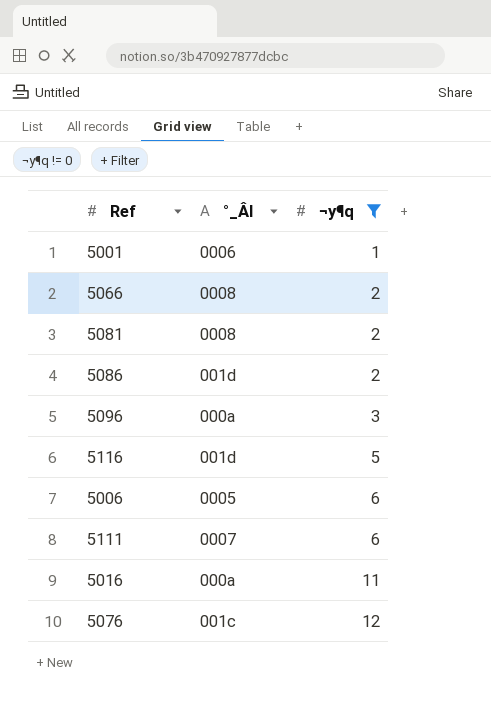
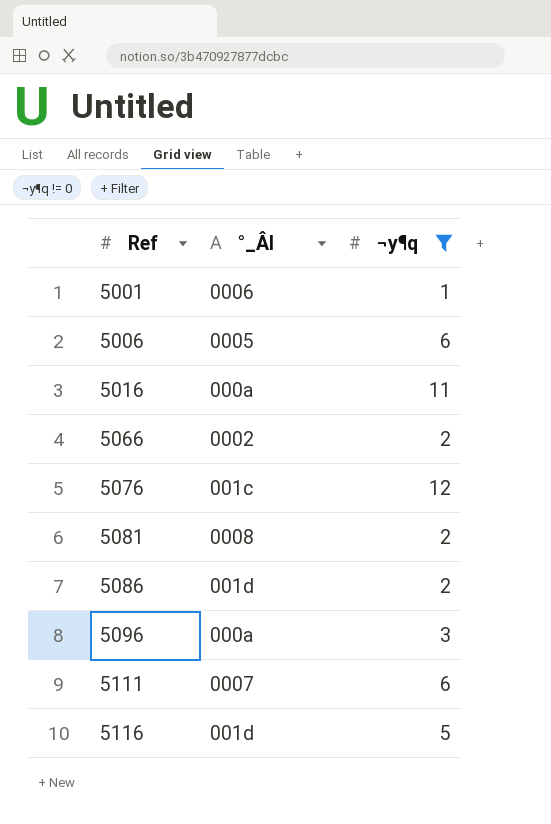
row order: ¬y¶q ascending -> Ref ascending
5066 | °_ÂI: 0008 -> 0002

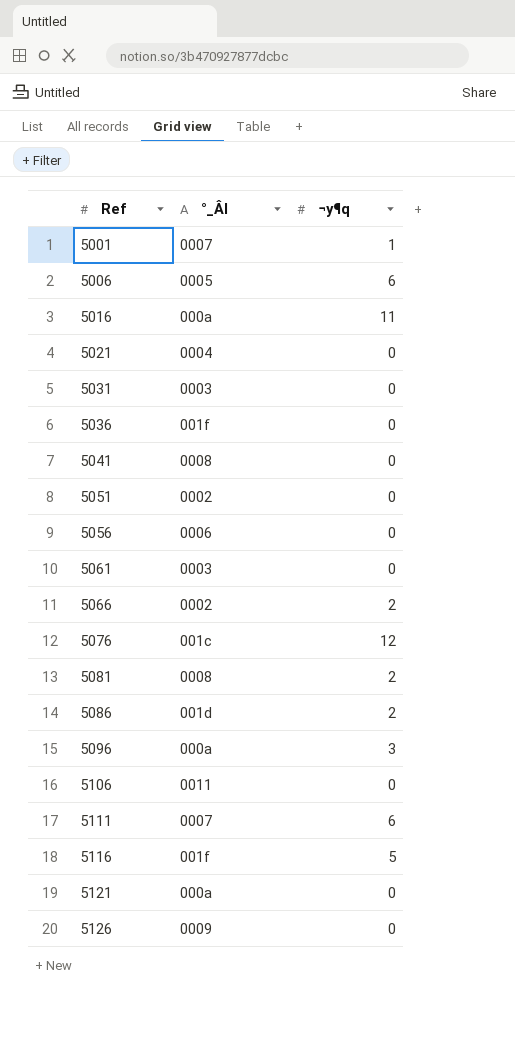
filter: ¬y¶q != 0 -> none
5001 | °_ÂI: 0006 -> 0007
5116 | °_ÂI: 001d -> 001f

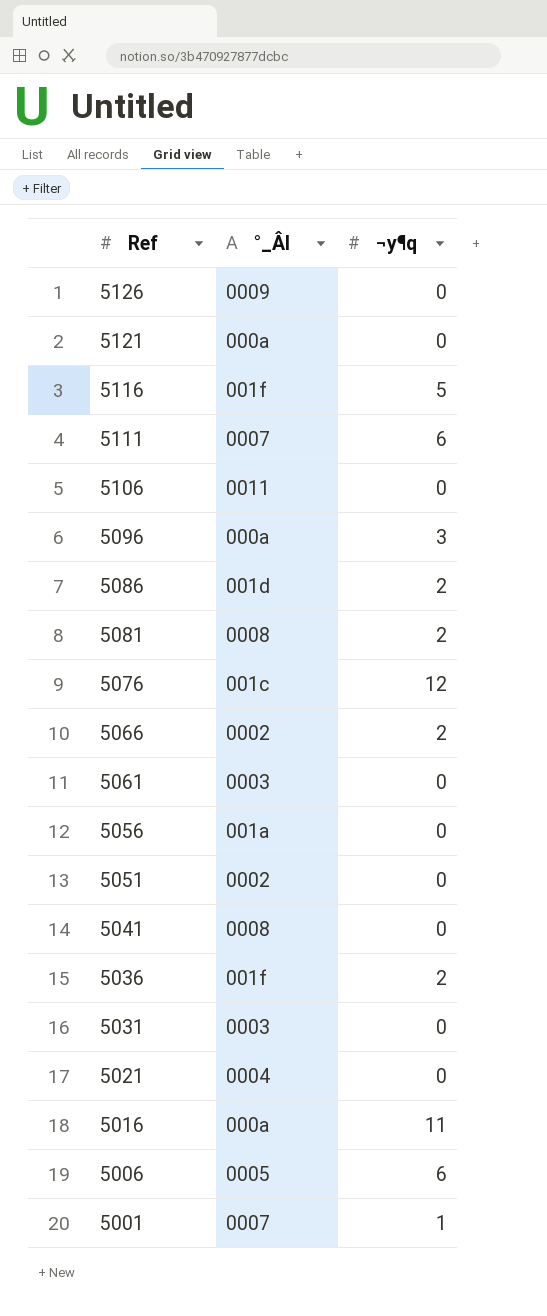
row order: Ref ascending -> Ref descending
5056 | °_ÂI: 0006 -> 001a
5036 | ¬y¶q: 0 -> 2

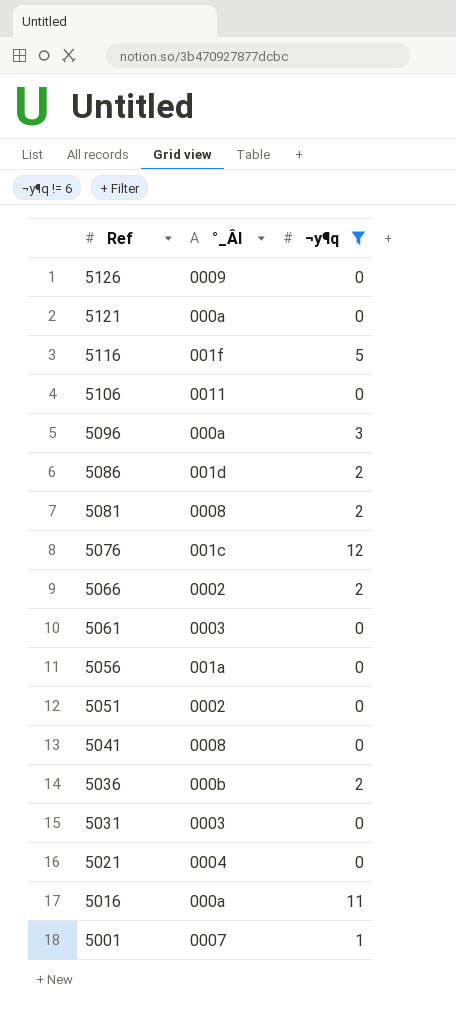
filter: none -> ¬y¶q != 6
5036 | °_ÂI: 001f -> 000b

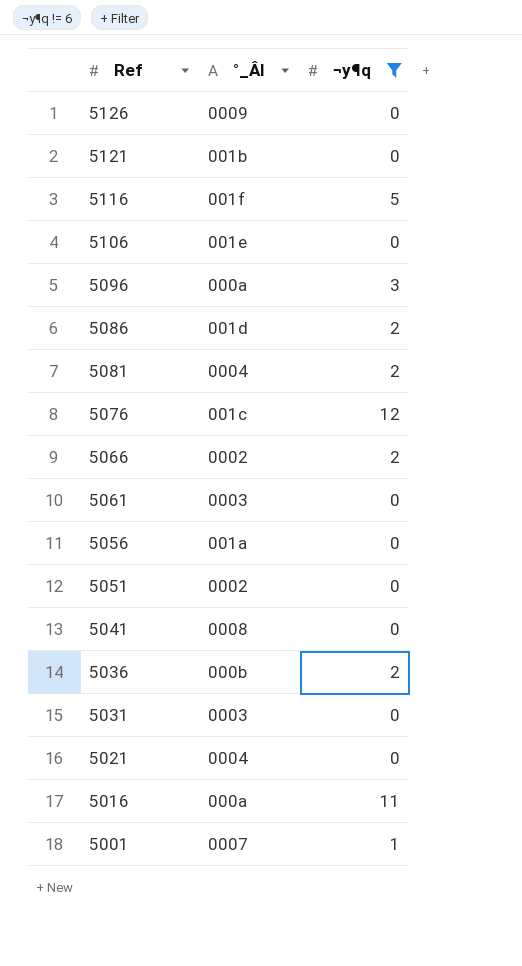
5121 | °_ÂI: 000a -> 001b
5106 | °_ÂI: 0011 -> 001e
5081 | °_ÂI: 0008 -> 0004

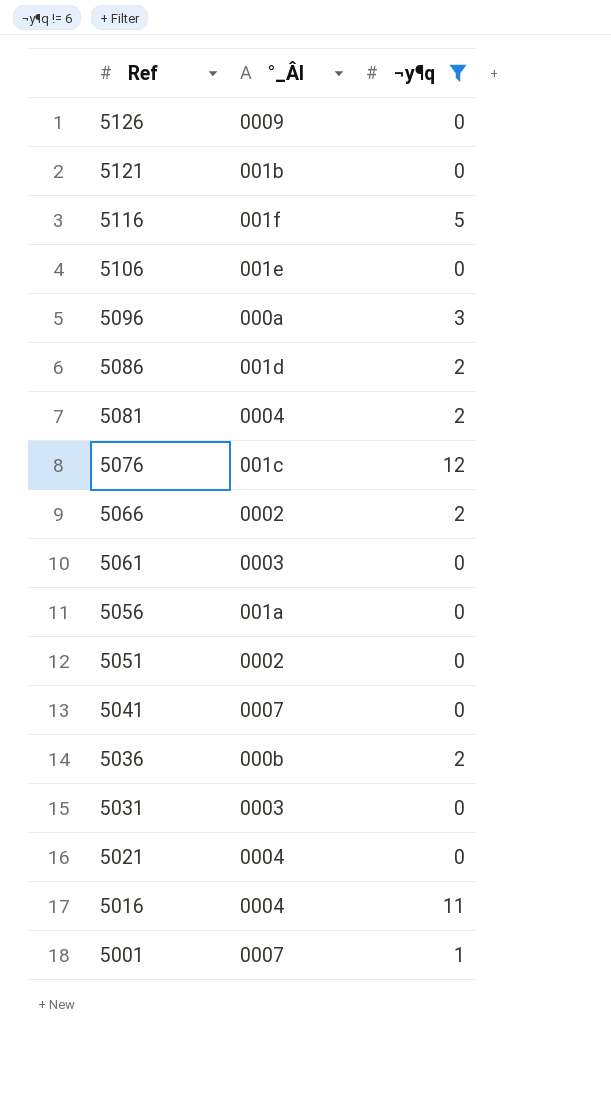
5041 | °_ÂI: 0008 -> 0007
5016 | °_ÂI: 000a -> 0004

